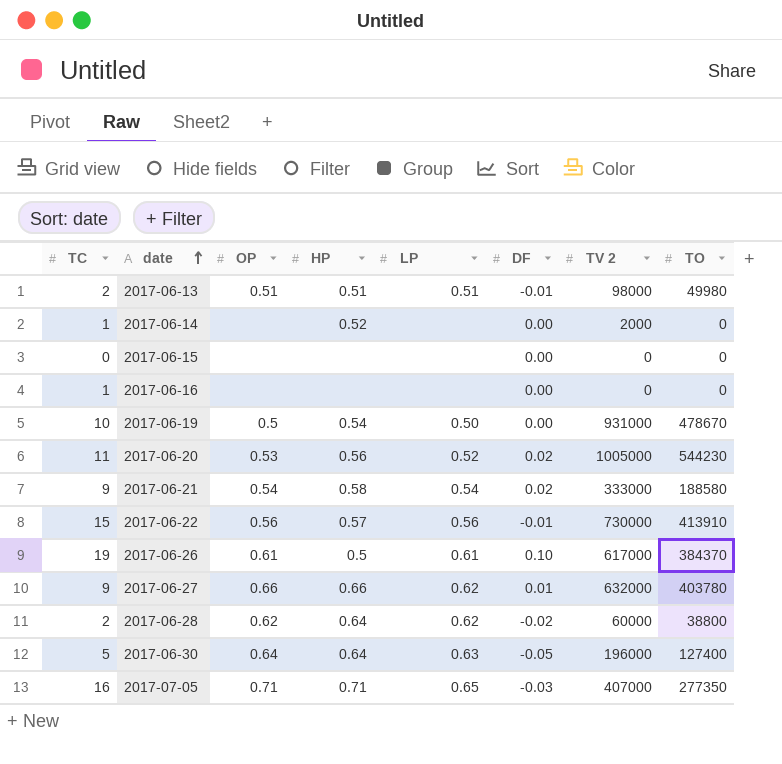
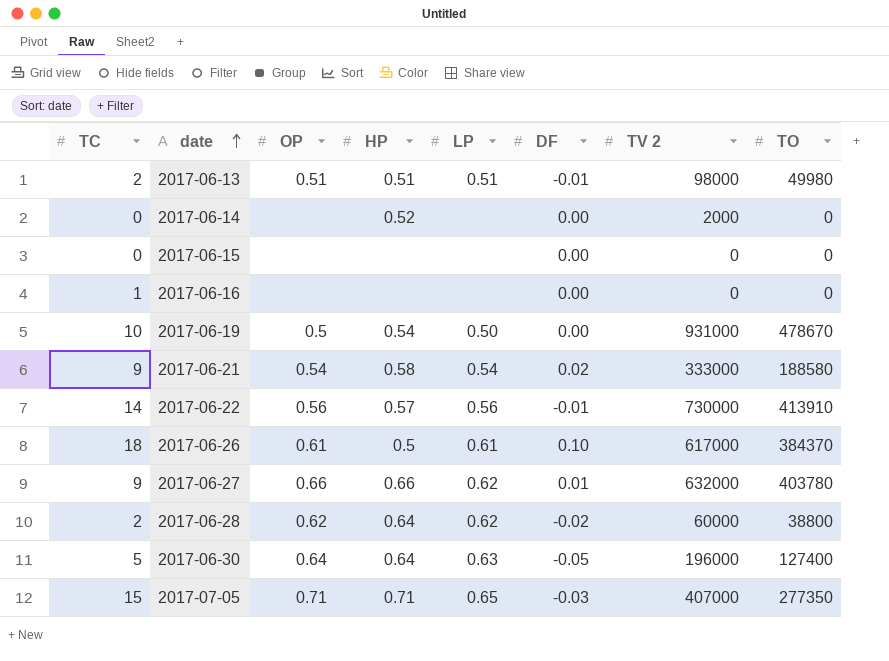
row 2017-06-20: 11 | 0.53 | 0.56 | 0.52 | 0.02 | 1005000 | 544230 -> none
2017-06-14 | TC: 1 -> 0
2017-06-22 | TC: 15 -> 14
2017-06-26 | TC: 19 -> 18
2017-07-05 | TC: 16 -> 15

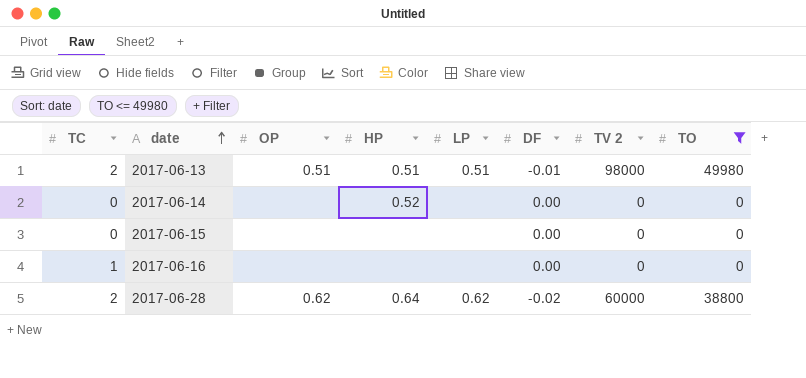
filter: none -> TO <= 49980
2017-06-14 | TV 2: 2000 -> 0

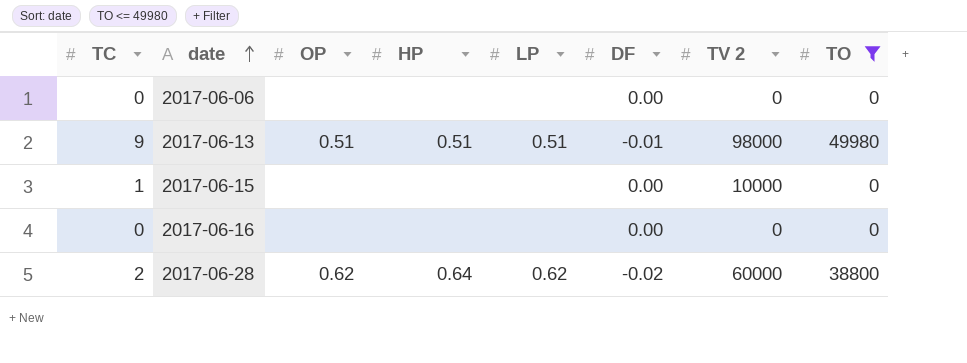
row 2017-06-14: 0 | none | 0.52 | none | 0.00 | 0 | 0 -> none
row 2017-06-06: none -> 0 | none | none | none | 0.00 | 0 | 0
2017-06-13 | TC: 2 -> 9
2017-06-15 | TC: 0 -> 1
2017-06-15 | TV 2: 0 -> 10000
2017-06-16 | TC: 1 -> 0

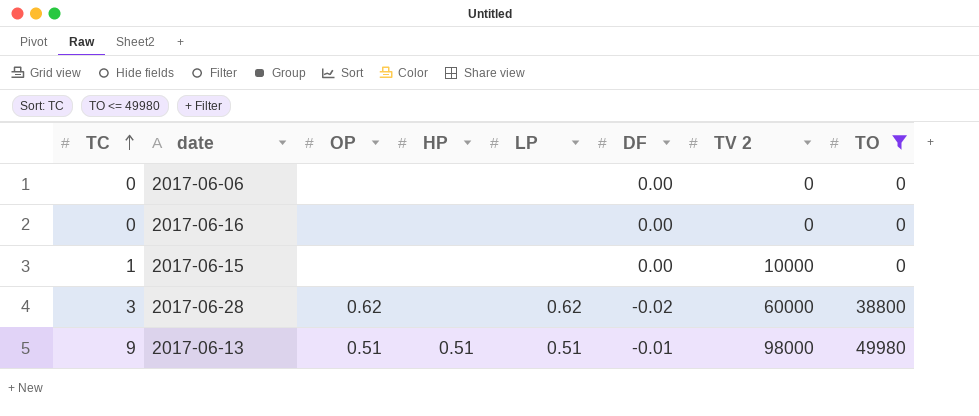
row order: date ascending -> TC ascending
2017-06-28 | TC: 2 -> 3
2017-06-28 | HP: 0.64 -> none

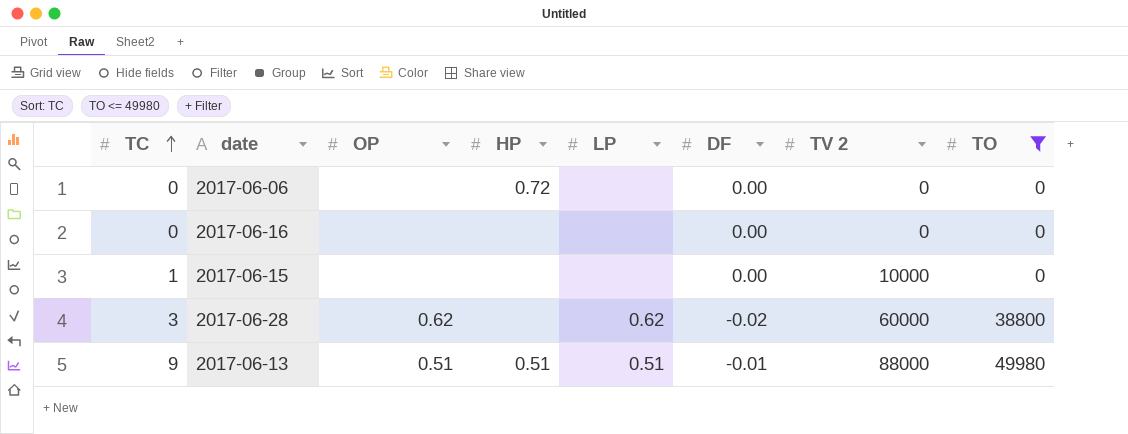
2017-06-06 | HP: none -> 0.72
2017-06-13 | TV 2: 98000 -> 88000

